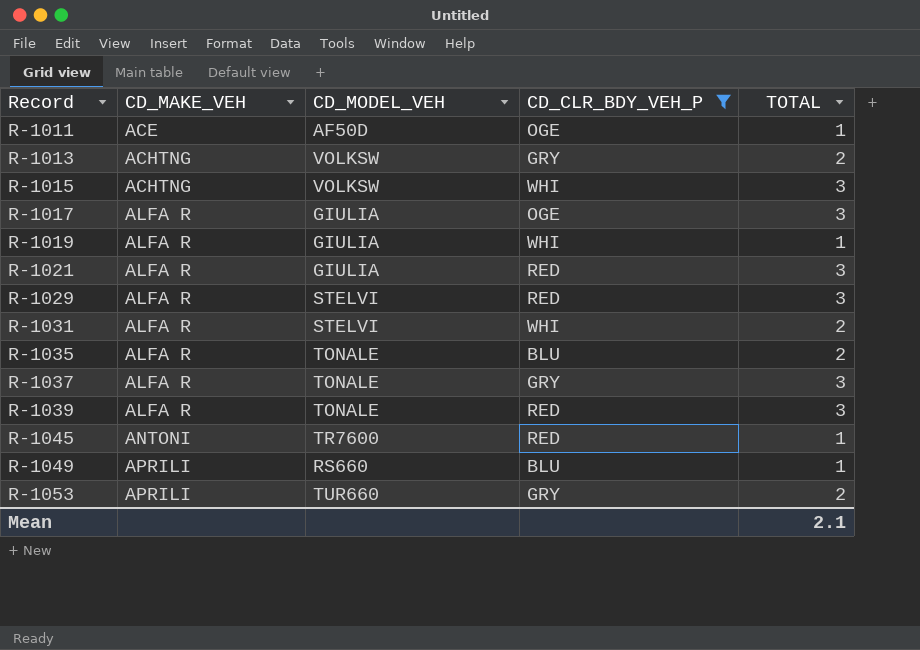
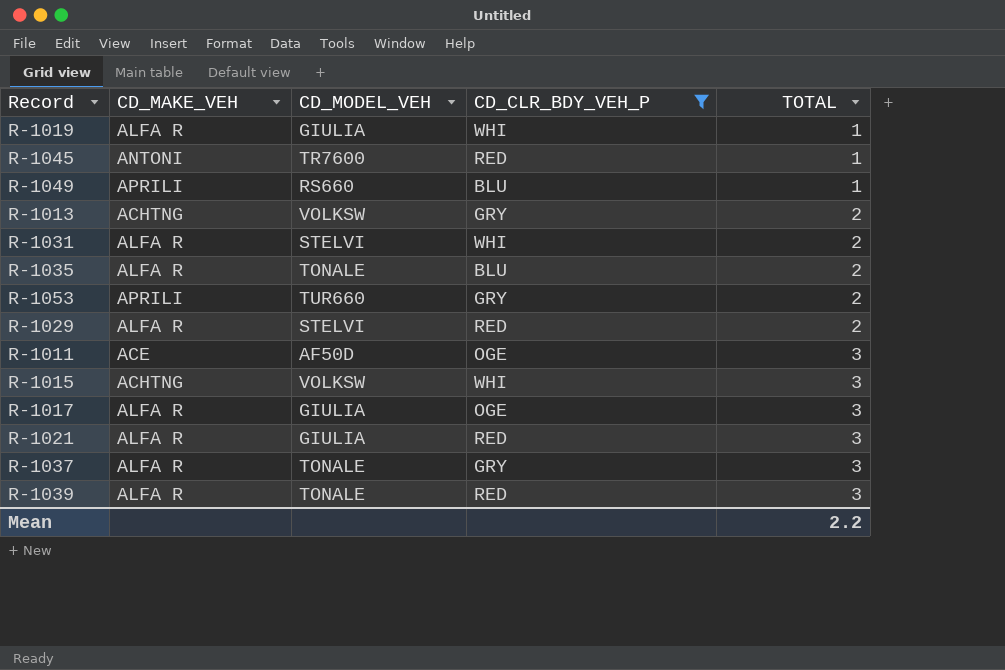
row order: Record ascending -> TOTAL ascending
R-1029 | TOTAL: 3 -> 2
R-1011 | TOTAL: 1 -> 3
Mean | TOTAL: 2.1 -> 2.2

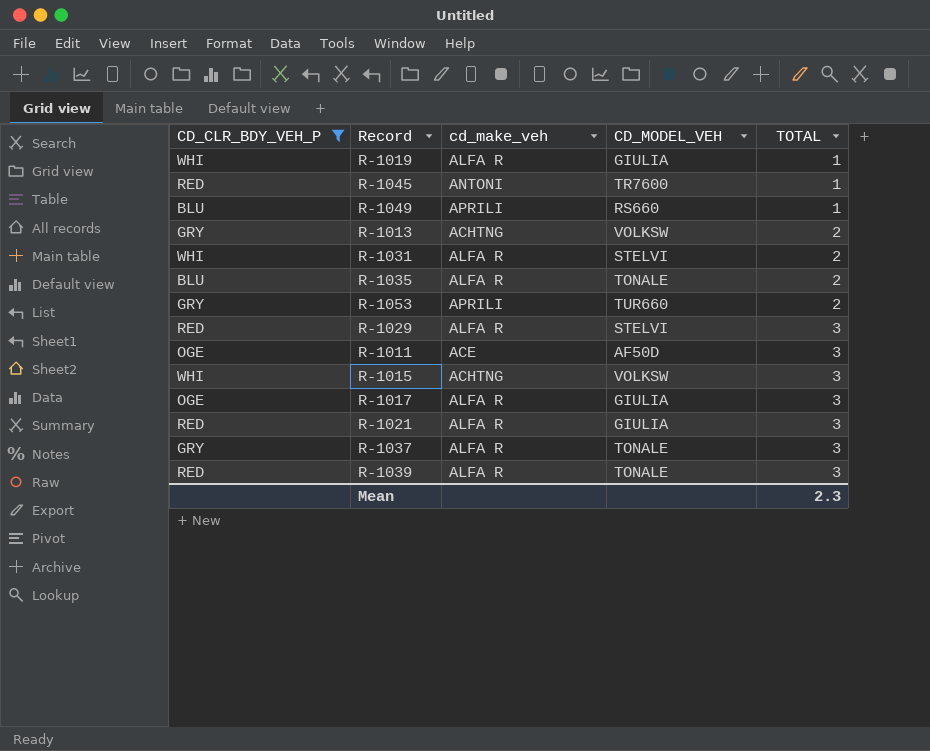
column CD_CLR_BDY_VEH_P | position: 4 -> 1
column name: CD_MAKE_VEH -> cd_make_veh
R-1029 | TOTAL: 2 -> 3
Mean | TOTAL: 2.2 -> 2.3

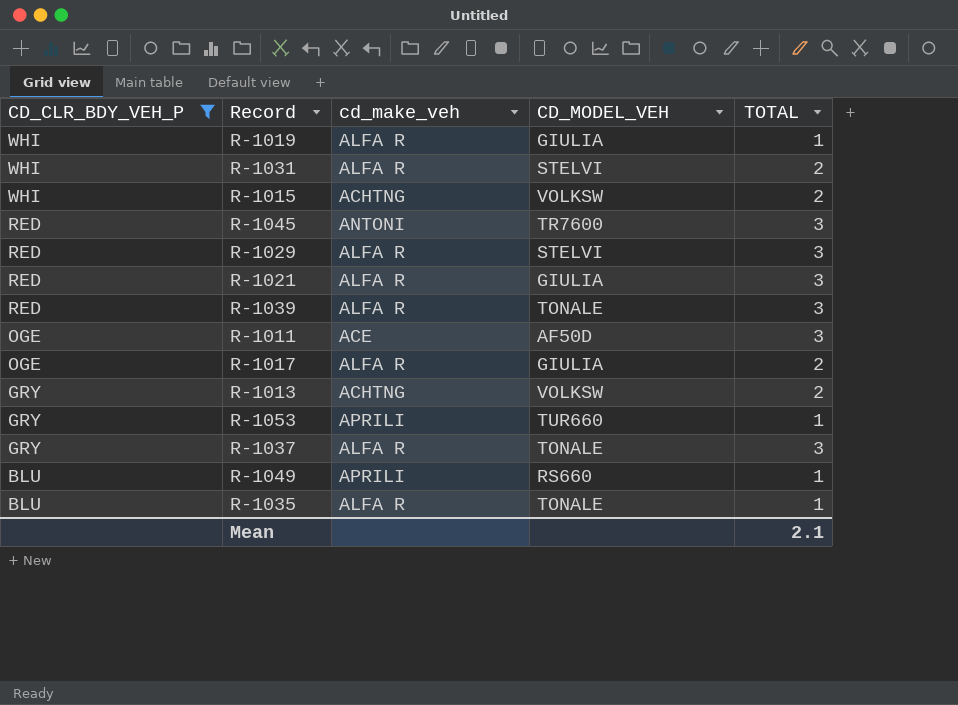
row order: TOTAL ascending -> CD_CLR_BDY_VEH_P descending
R-1015 | TOTAL: 3 -> 2
R-1045 | TOTAL: 1 -> 3
R-1017 | TOTAL: 3 -> 2
R-1053 | TOTAL: 2 -> 1
R-1035 | TOTAL: 2 -> 1
Mean | TOTAL: 2.3 -> 2.1

